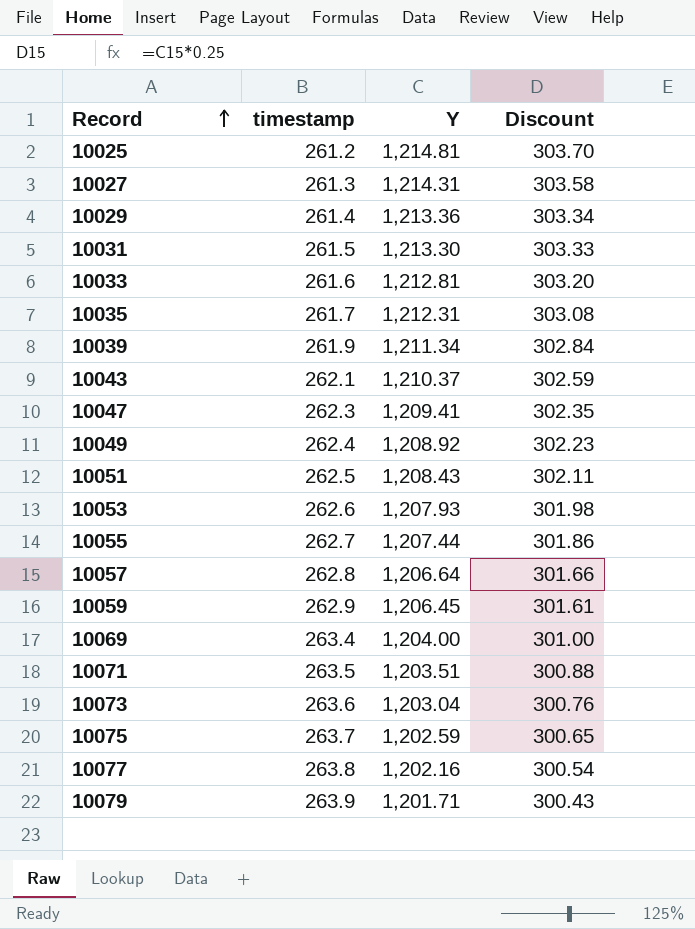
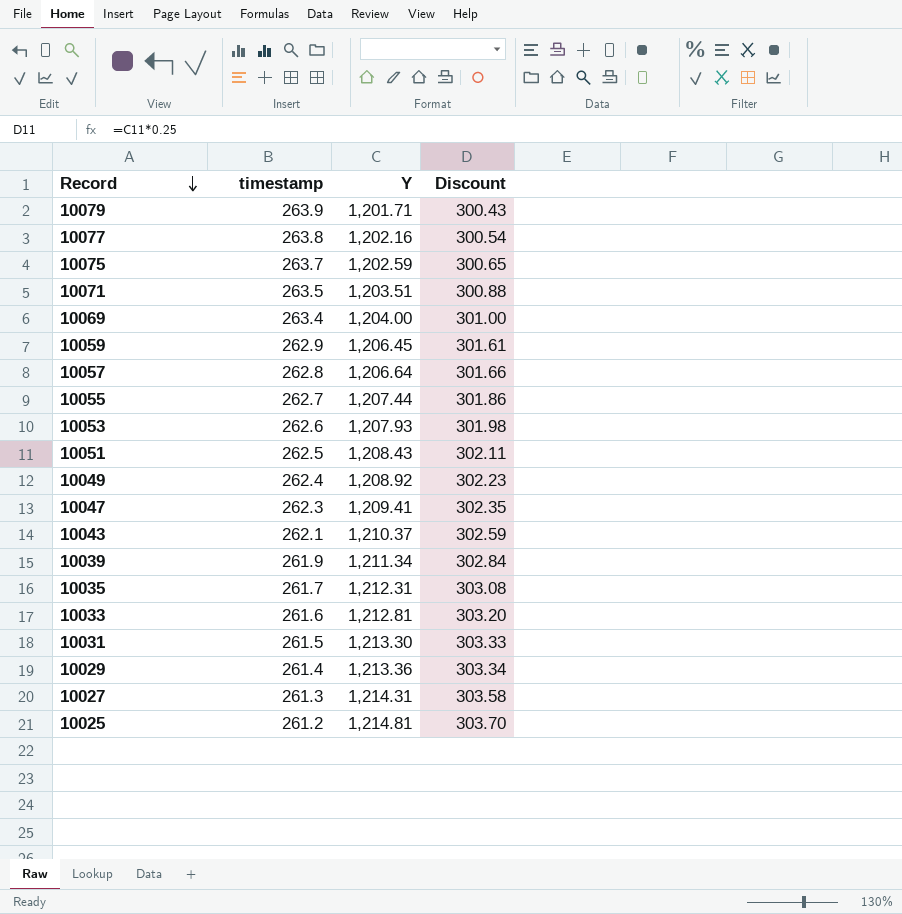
row order: Record ascending -> Record descending
row 10073: 263.6 | 1,203.04 | 300.76 -> none

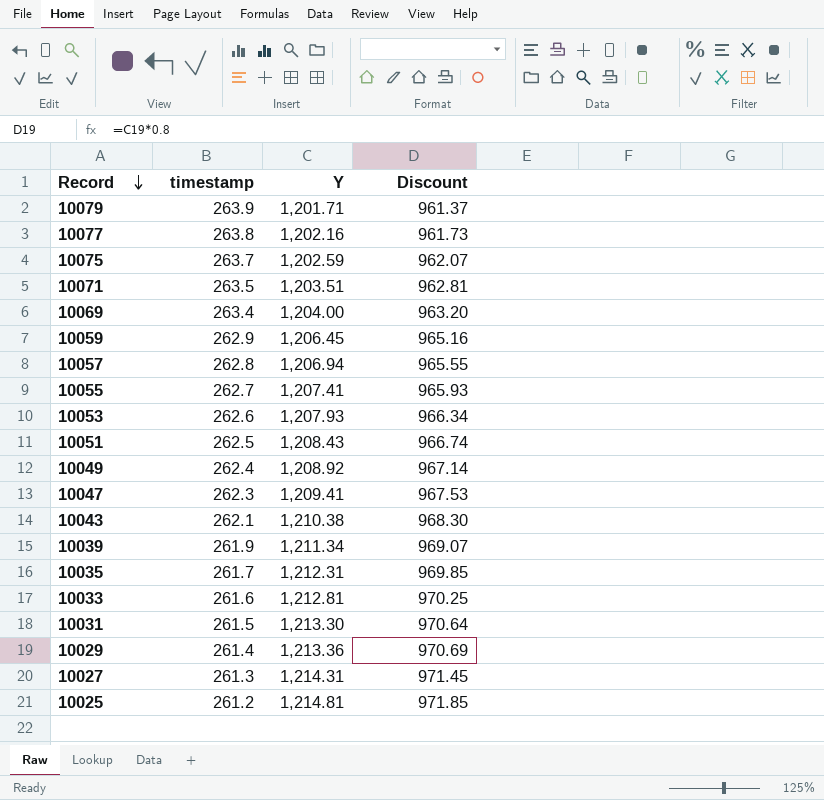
column Discount | formula: [Y] * 0.25 -> [Y] * 0.8
10057 | Y: 1,206.64 -> 1,206.94
10055 | Y: 1,207.44 -> 1,207.41
10043 | Y: 1,210.37 -> 1,210.38

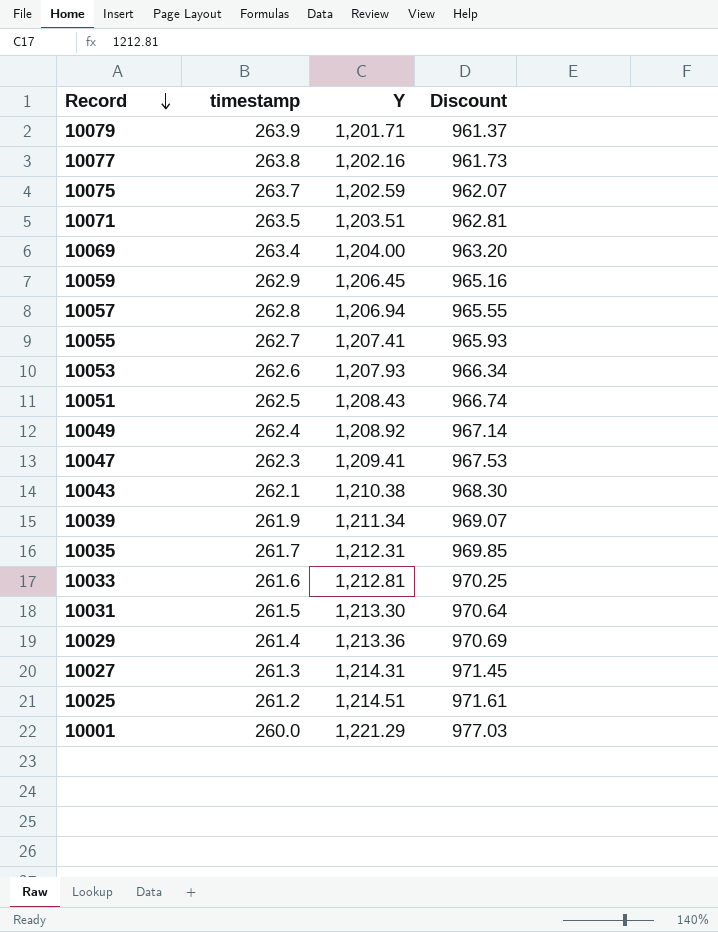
10025 | Y: 1,214.81 -> 1,214.51
10025 | Discount: 971.85 -> 971.61
row 10001: none -> 260.0 | 1,221.29 | 977.03

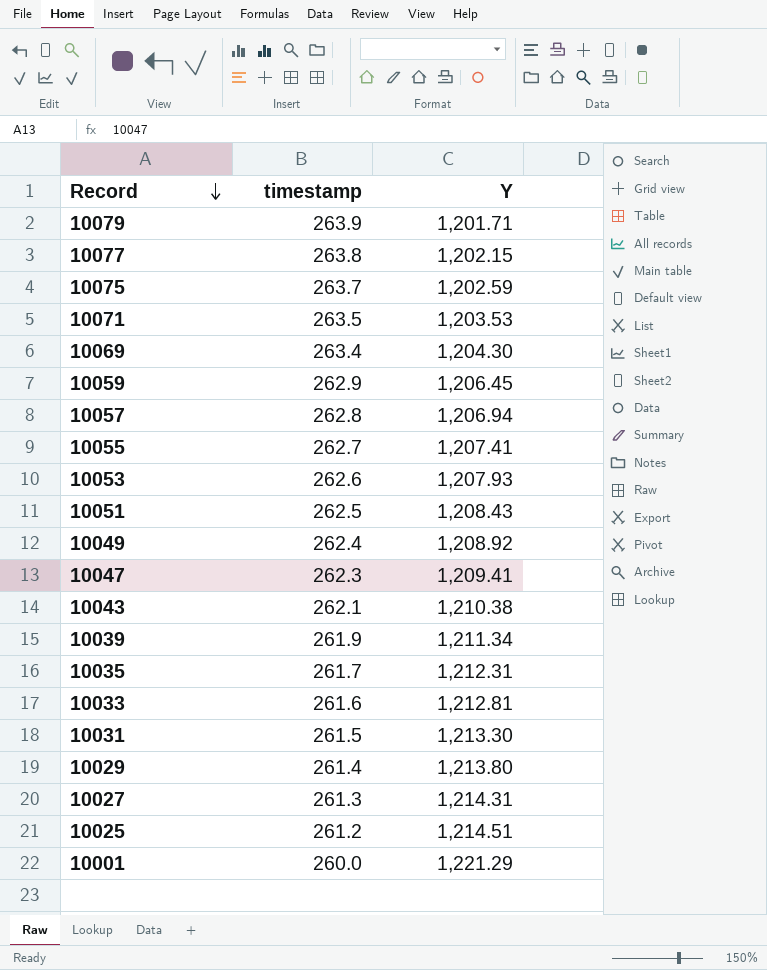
column Discount | formula: [Y] * 0.8 -> none
10077 | Y: 1,202.16 -> 1,202.15
10071 | Y: 1,203.51 -> 1,203.53
10069 | Y: 1,204.00 -> 1,204.30
10029 | Y: 1,213.36 -> 1,213.80

